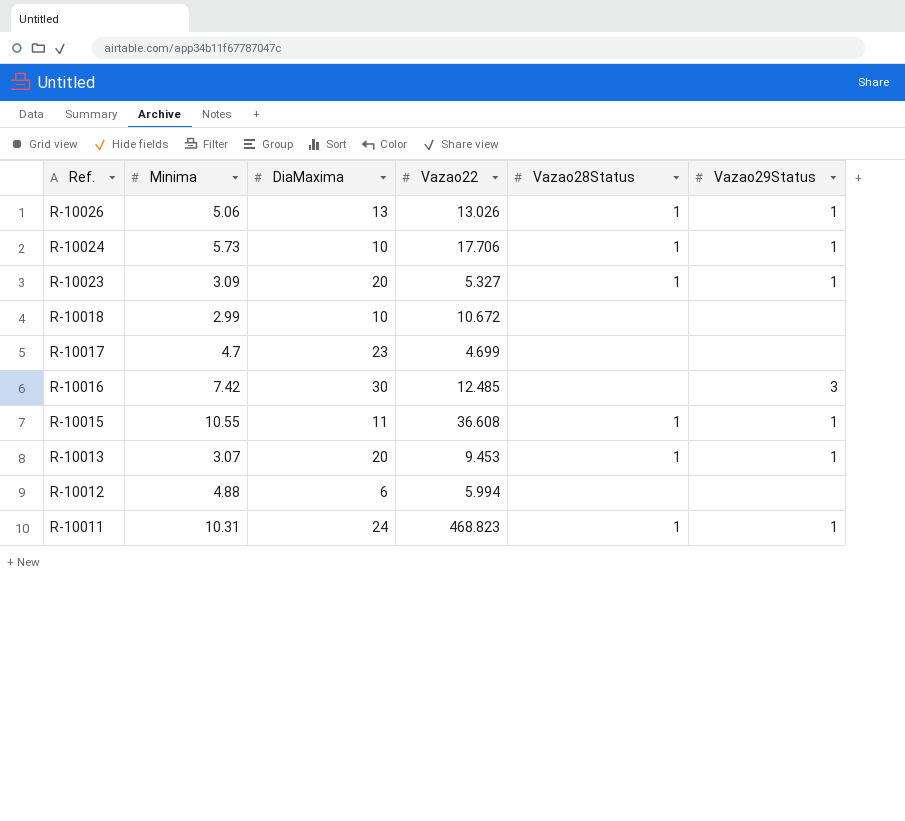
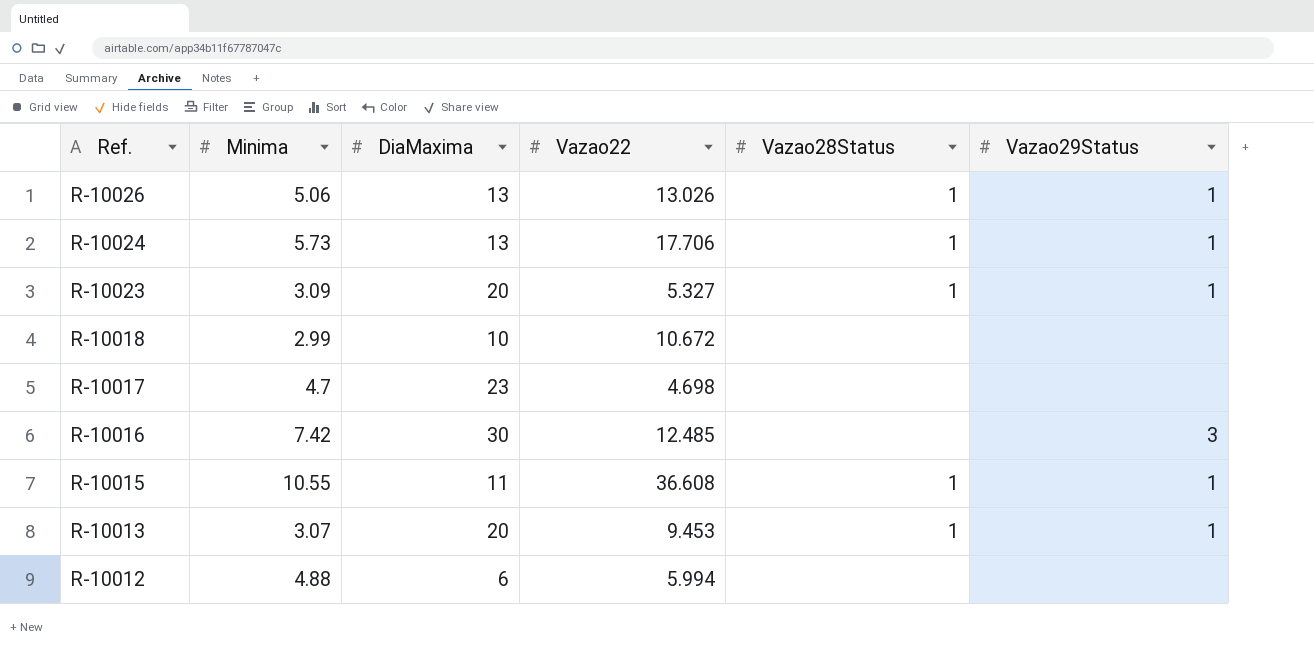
row R-10011: 10.31 | 24 | 468.823 | 1 | 1 -> none
R-10024 | DiaMaxima: 10 -> 13
R-10017 | Vazao22: 4.699 -> 4.698

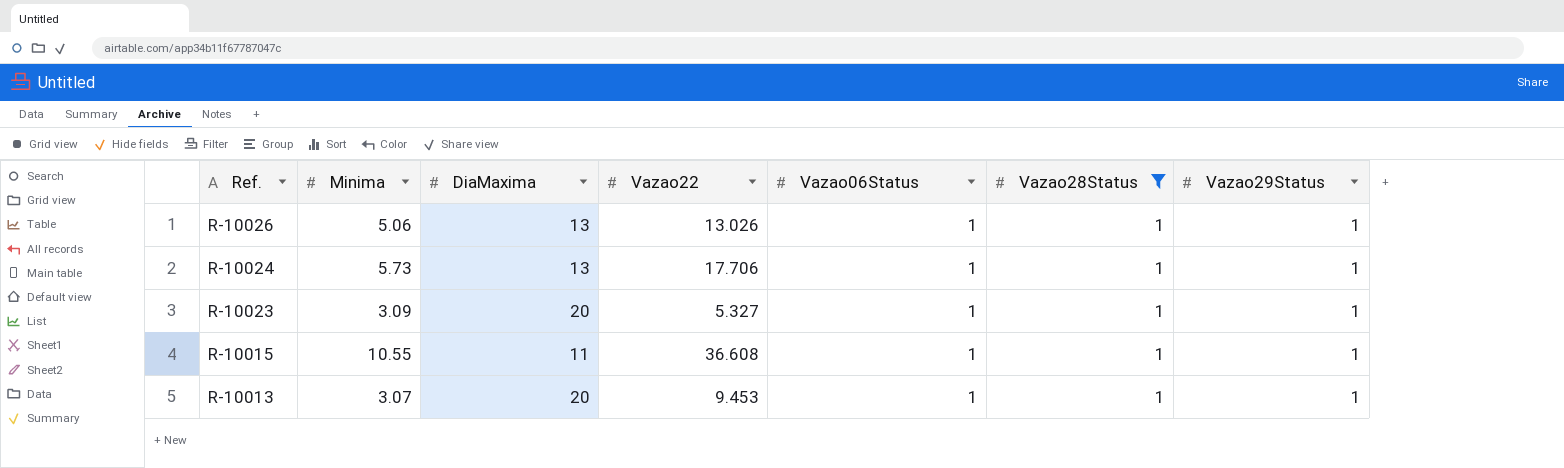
filter: none -> Vazao28Status = 1
column Vazao06Status | position: none -> 5

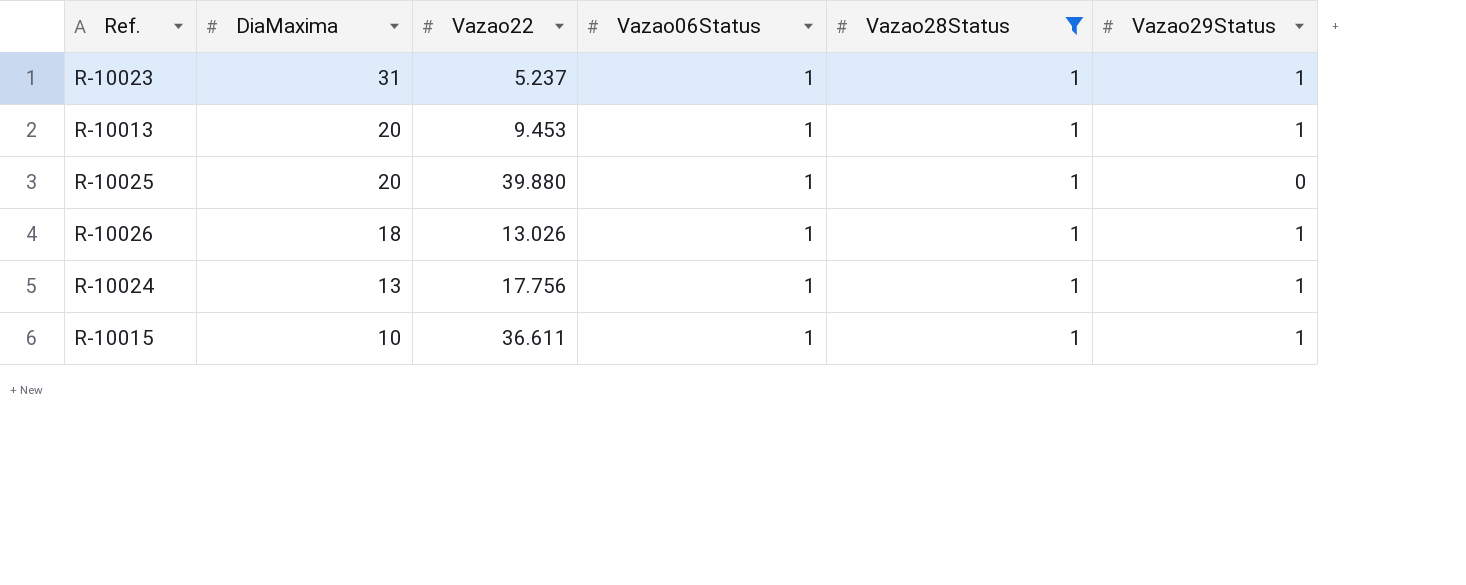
row order: Ref. descending -> DiaMaxima descending
column Minima | position: 2 -> none
R-10023 | DiaMaxima: 20 -> 31
R-10023 | Vazao22: 5.327 -> 5.237
row R-10025: none -> 20 | 39.880 | 1 | 1 | 0
R-10026 | DiaMaxima: 13 -> 18
R-10024 | Vazao22: 17.706 -> 17.756
R-10015 | DiaMaxima: 11 -> 10
R-10015 | Vazao22: 36.608 -> 36.611

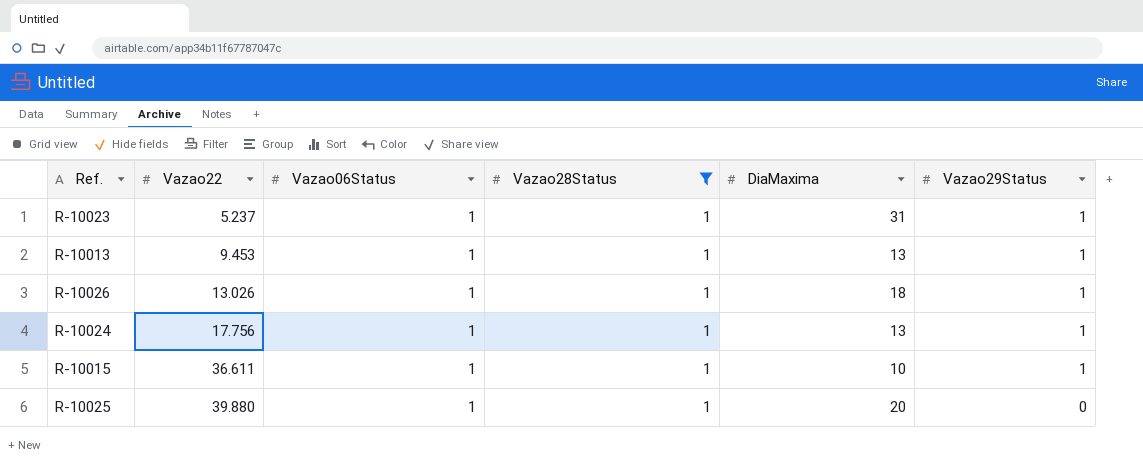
row order: DiaMaxima descending -> Vazao22 ascending
column DiaMaxima | position: 2 -> 5
R-10013 | DiaMaxima: 20 -> 13

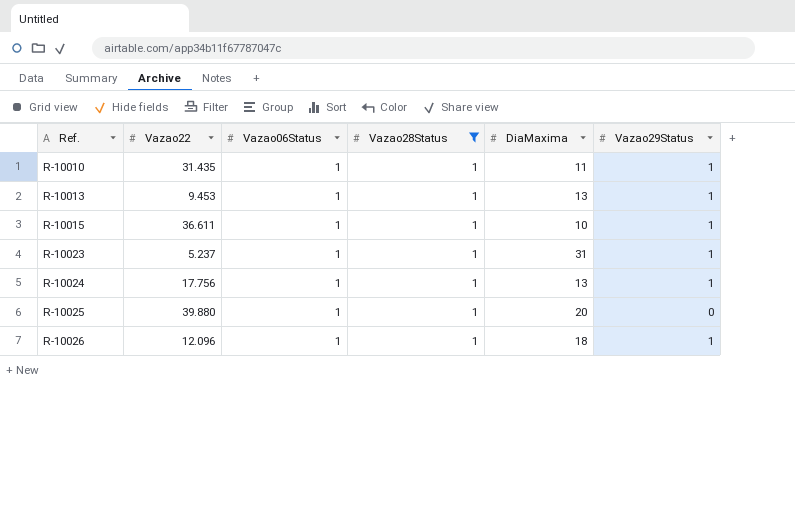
row order: Vazao22 ascending -> Ref. ascending
row R-10010: none -> 31.435 | 1 | 1 | 11 | 1
R-10026 | Vazao22: 13.026 -> 12.096

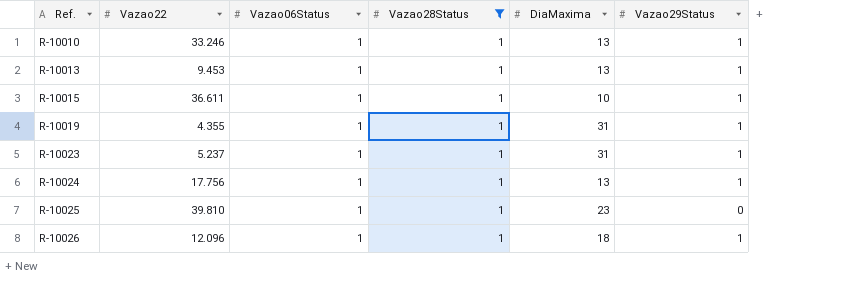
R-10010 | Vazao22: 31.435 -> 33.246
R-10010 | DiaMaxima: 11 -> 13
row R-10019: none -> 4.355 | 1 | 1 | 31 | 1
R-10025 | Vazao22: 39.880 -> 39.810
R-10025 | DiaMaxima: 20 -> 23

